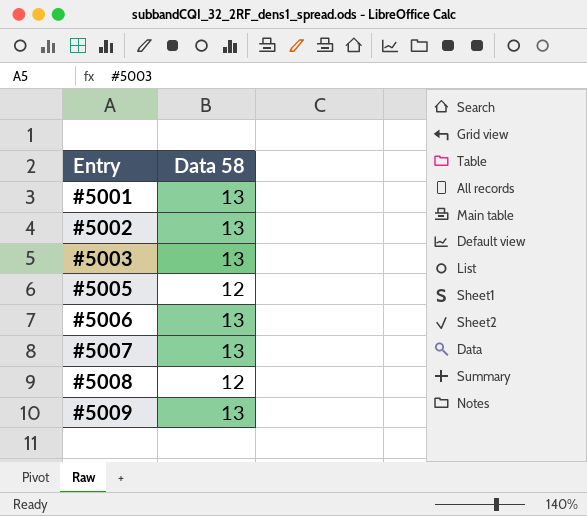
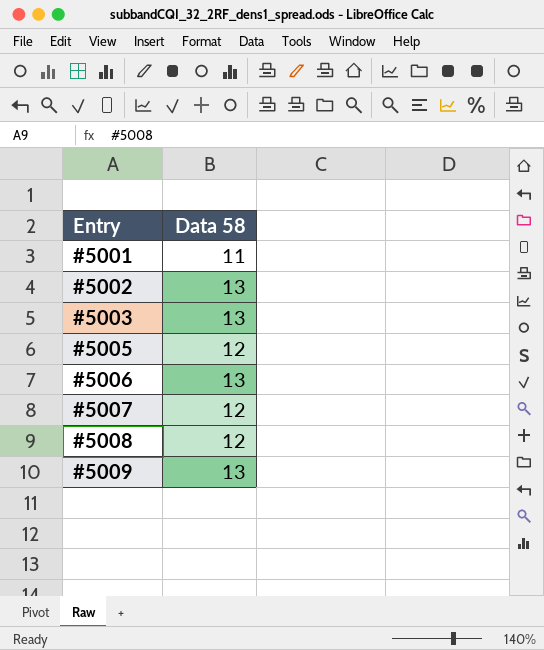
#5001 | Data 58: 13 -> 11
#5007 | Data 58: 13 -> 12

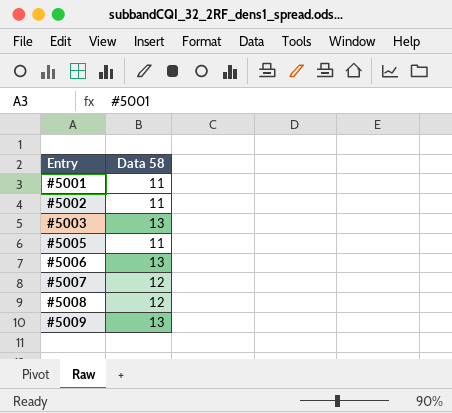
#5002 | Data 58: 13 -> 11
#5005 | Data 58: 12 -> 11

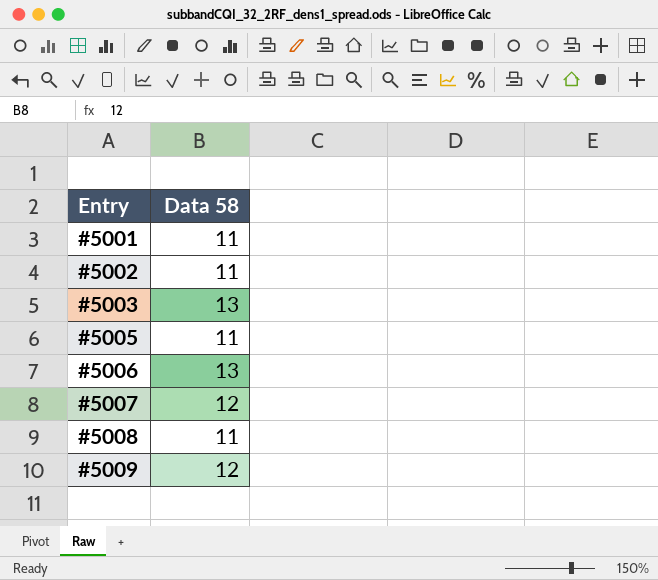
#5008 | Data 58: 12 -> 11
#5009 | Data 58: 13 -> 12

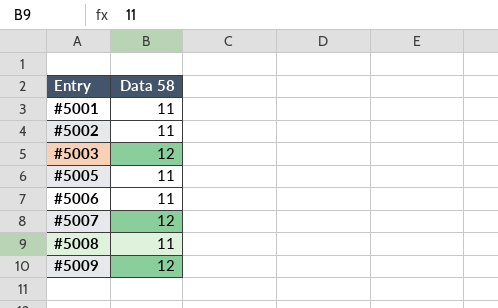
#5003 | Data 58: 13 -> 12
#5006 | Data 58: 13 -> 11

